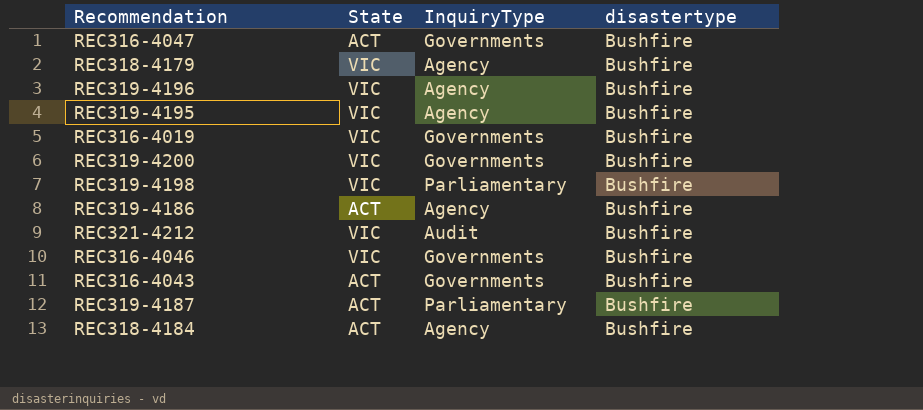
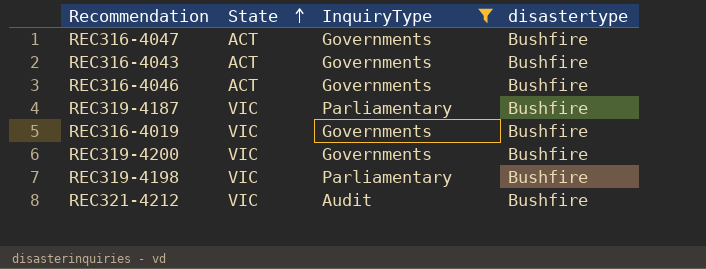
filter: none -> InquiryType != Agency
row order: none -> State ascending
REC316-4046 | State: VIC -> ACT
REC319-4187 | State: ACT -> VIC

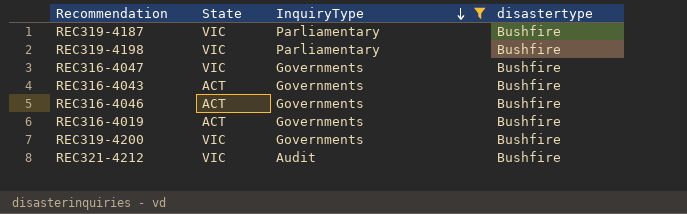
row order: State ascending -> InquiryType descending
REC316-4047 | State: ACT -> VIC
REC316-4019 | State: VIC -> ACT

